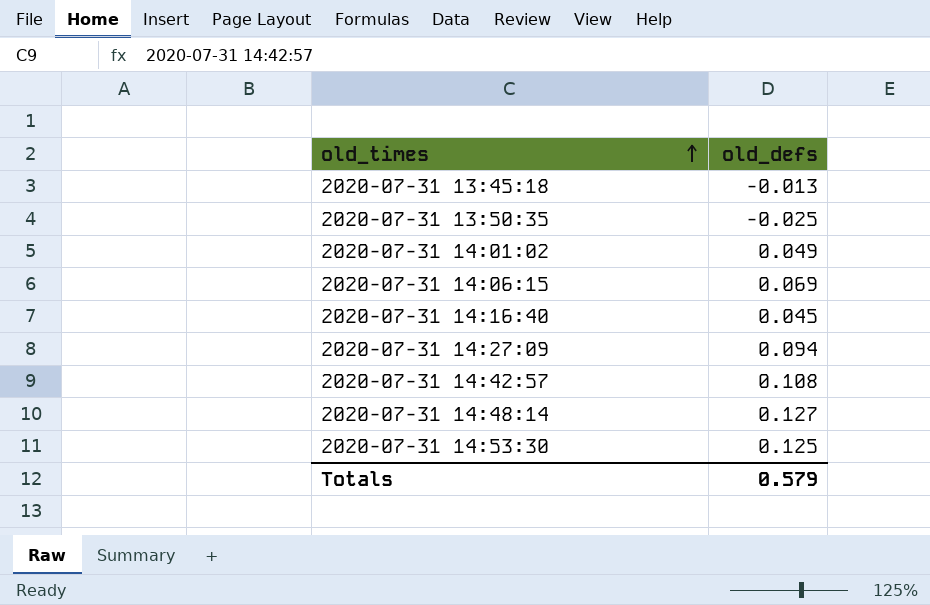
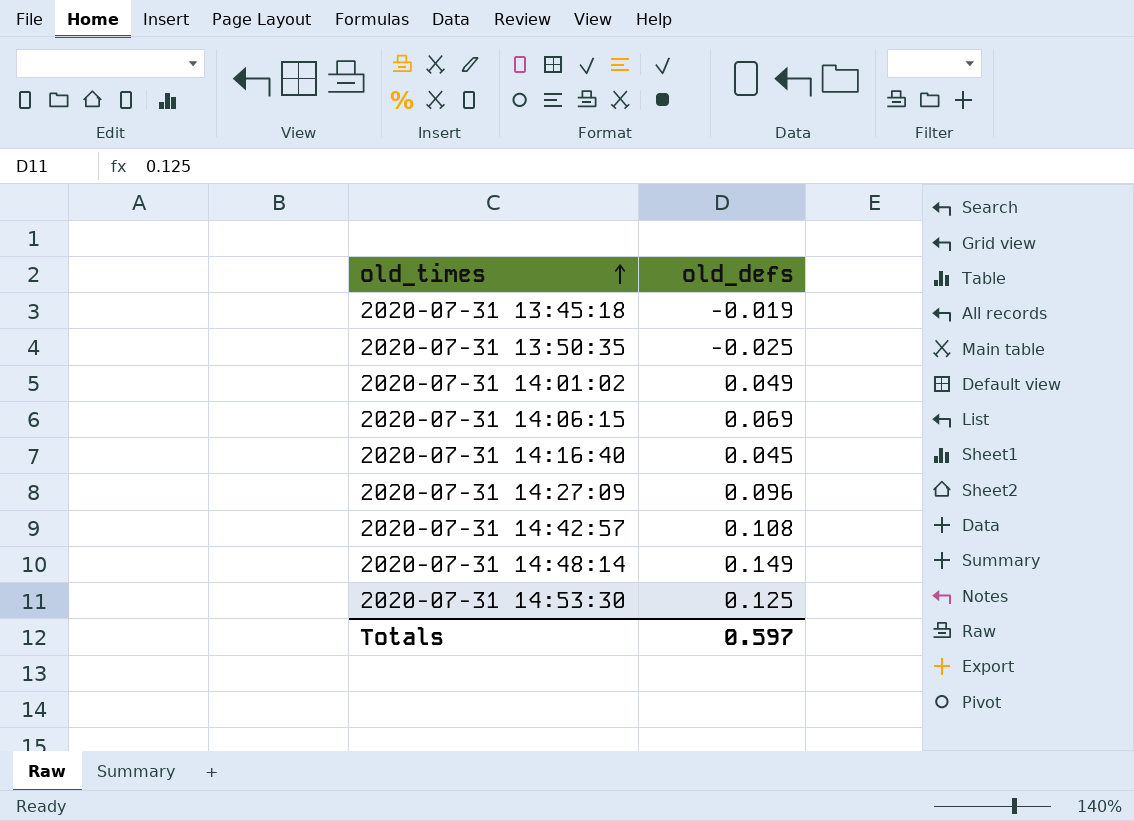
2020-07-31 13:45:18 | old_defs: -0.013 -> -0.019
2020-07-31 14:27:09 | old_defs: 0.094 -> 0.096
2020-07-31 14:48:14 | old_defs: 0.127 -> 0.149
Totals | old_defs: 0.579 -> 0.597

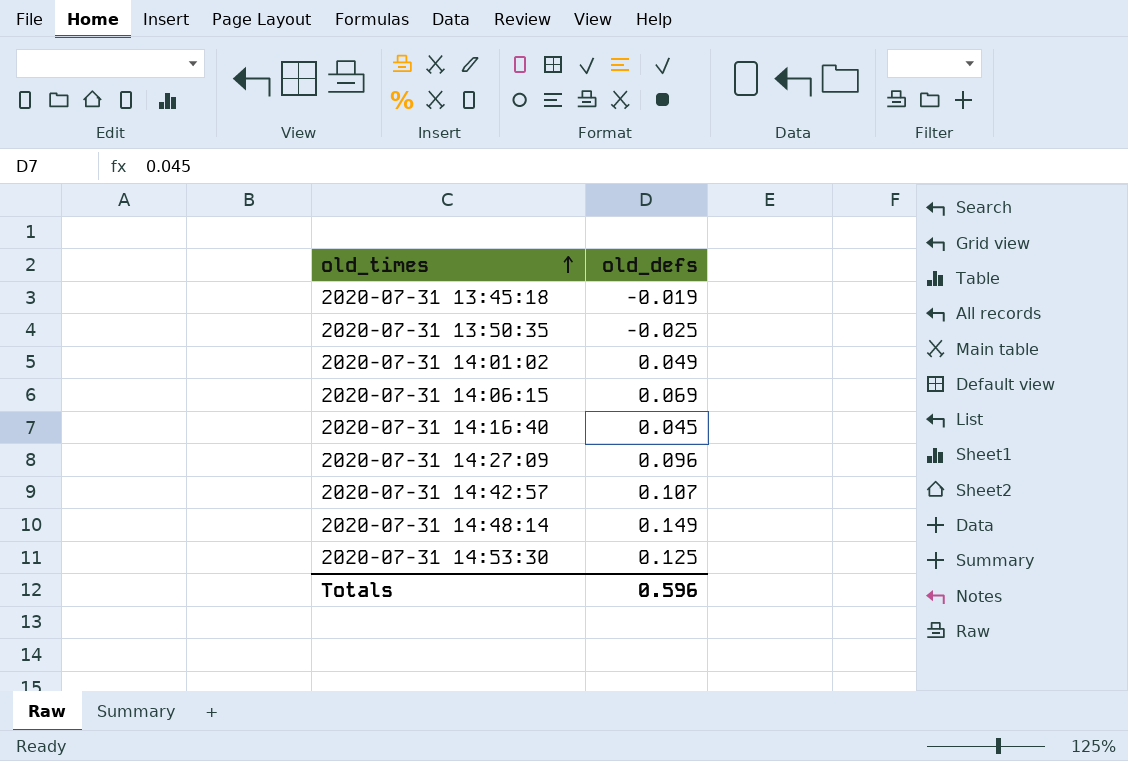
2020-07-31 14:42:57 | old_defs: 0.108 -> 0.107
Totals | old_defs: 0.597 -> 0.596

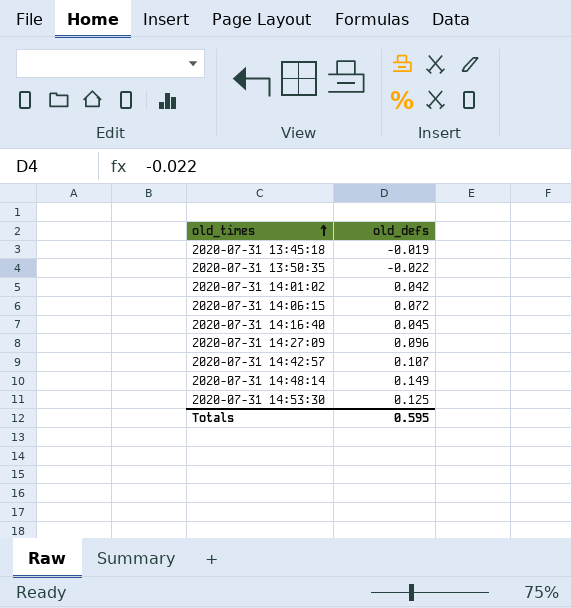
2020-07-31 13:50:35 | old_defs: -0.025 -> -0.022
2020-07-31 14:01:02 | old_defs: 0.049 -> 0.042
2020-07-31 14:06:15 | old_defs: 0.069 -> 0.072
Totals | old_defs: 0.596 -> 0.595

